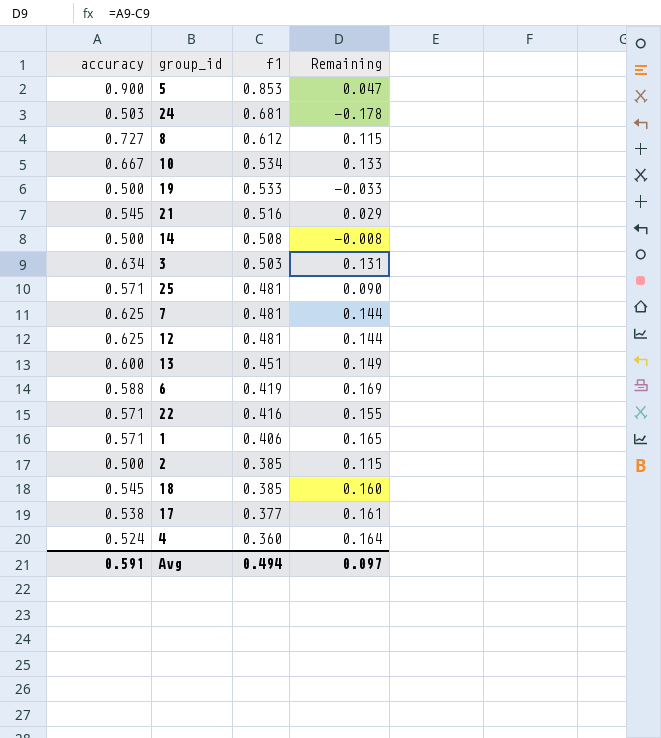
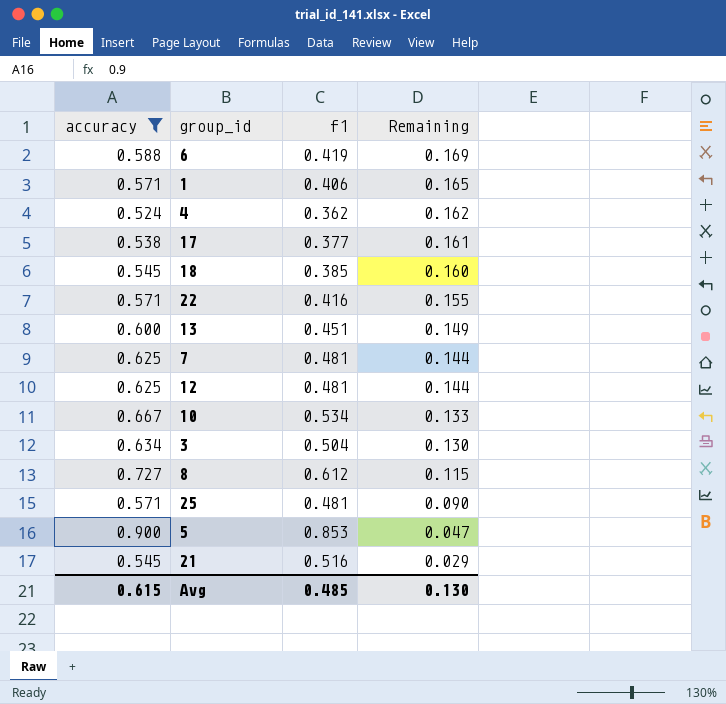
filter: none -> accuracy >= 0.524
row order: f1 descending -> Remaining descending
4 | f1: 0.360 -> 0.362
4 | Remaining: 0.164 -> 0.162
3 | f1: 0.503 -> 0.504
3 | Remaining: 0.131 -> 0.130
Avg | accuracy: 0.591 -> 0.615
Avg | f1: 0.494 -> 0.485
Avg | Remaining: 0.097 -> 0.130

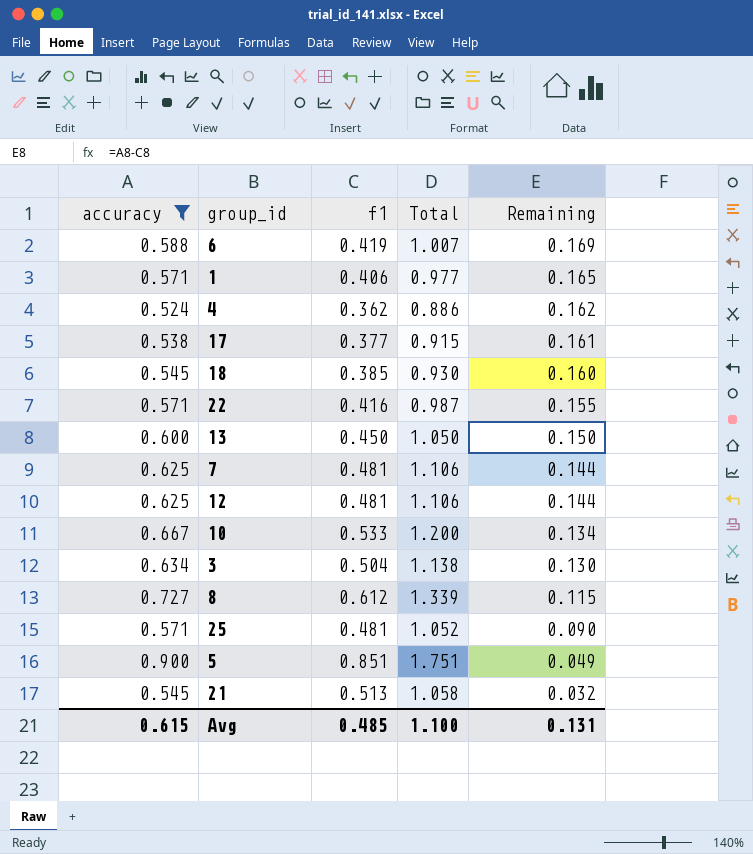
column Total | formula: none -> [accuracy] + [f1]
13 | f1: 0.451 -> 0.450
13 | Remaining: 0.149 -> 0.150
10 | f1: 0.534 -> 0.533
10 | Remaining: 0.133 -> 0.134
5 | f1: 0.853 -> 0.851
5 | Remaining: 0.047 -> 0.049
21 | f1: 0.516 -> 0.513
21 | Remaining: 0.029 -> 0.032
Avg | Remaining: 0.130 -> 0.131

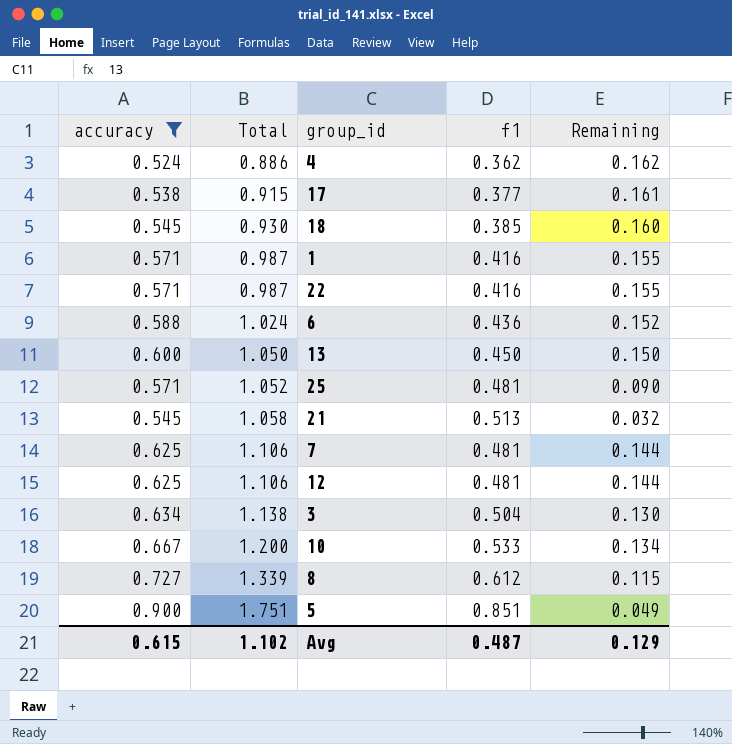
row order: Remaining descending -> Total ascending
column Total | position: 4 -> 2
1 | Total: 0.977 -> 0.987
1 | f1: 0.406 -> 0.416
1 | Remaining: 0.165 -> 0.155
6 | Total: 1.007 -> 1.024
6 | f1: 0.419 -> 0.436
6 | Remaining: 0.169 -> 0.152
Avg | Total: 1.100 -> 1.102
Avg | f1: 0.485 -> 0.487
Avg | Remaining: 0.131 -> 0.129

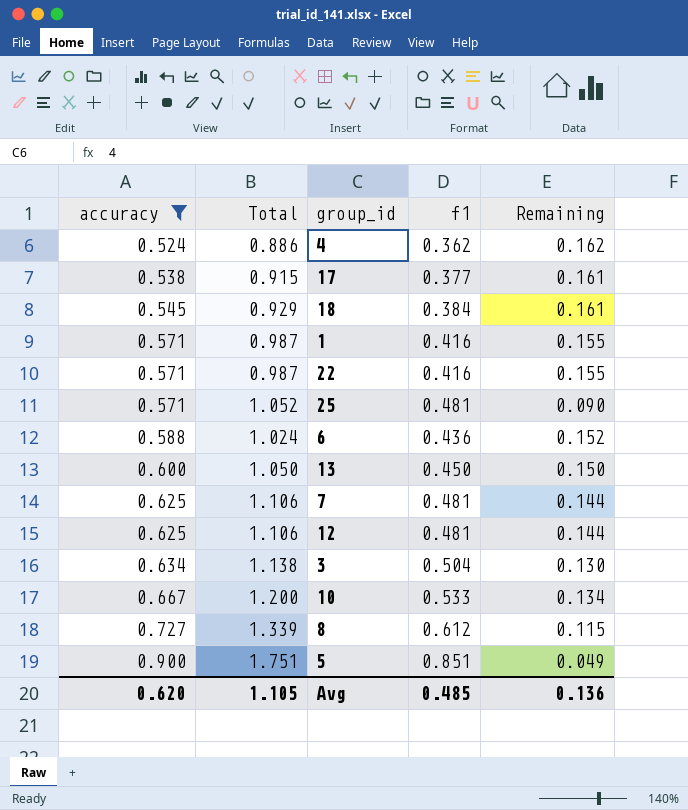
row order: Total ascending -> accuracy ascending
row 21: 0.545 | 1.058 | 0.513 | 0.032 -> none
18 | Total: 0.930 -> 0.929
18 | f1: 0.385 -> 0.384
18 | Remaining: 0.160 -> 0.161
Avg | accuracy: 0.615 -> 0.620
Avg | Total: 1.102 -> 1.105
Avg | f1: 0.487 -> 0.485
Avg | Remaining: 0.129 -> 0.136

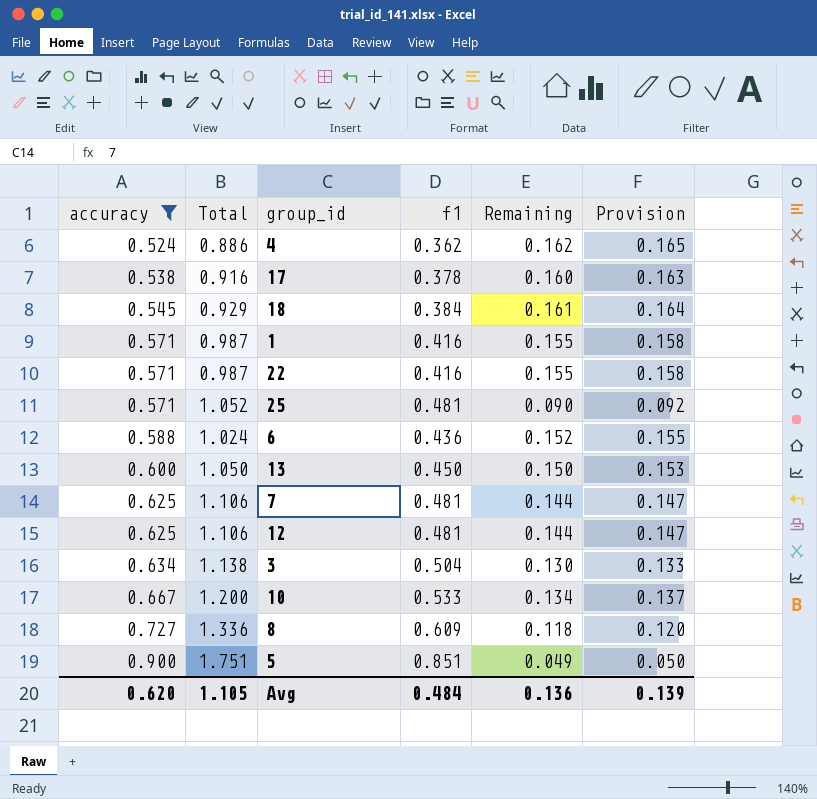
column Provision | formula: none -> [Remaining] * 1.02
17 | Total: 0.915 -> 0.916
17 | f1: 0.377 -> 0.378
17 | Remaining: 0.161 -> 0.160
8 | Total: 1.339 -> 1.336
8 | f1: 0.612 -> 0.609
8 | Remaining: 0.115 -> 0.118
Avg | f1: 0.485 -> 0.484

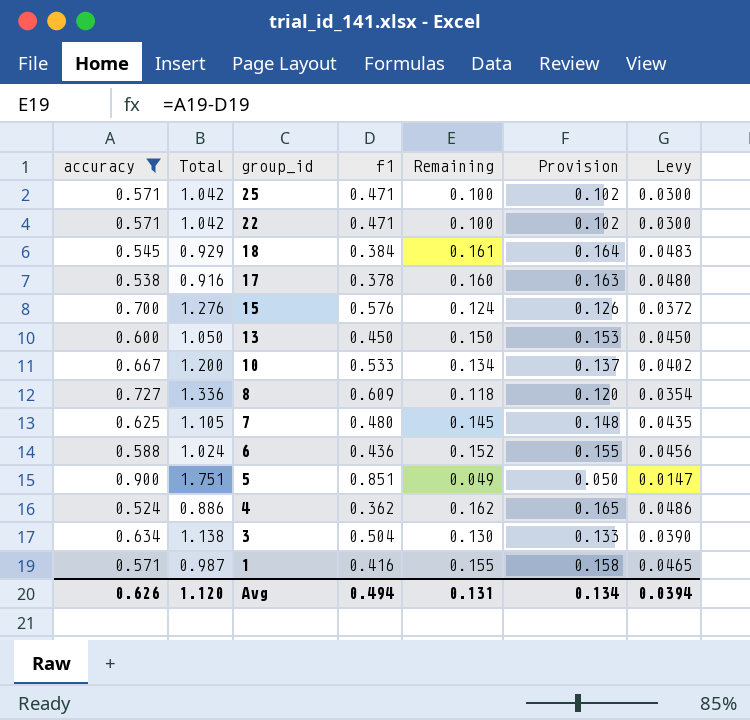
row order: accuracy ascending -> group_id descending
column Levy | formula: none -> [Remaining] * 0.3
row 12: 0.625 | 1.106 | 0.481 | 0.144 | 0.147 -> none
25 | Total: 1.052 -> 1.042
25 | f1: 0.481 -> 0.471
25 | Remaining: 0.090 -> 0.100
25 | Provision: 0.092 -> 0.102
22 | Total: 0.987 -> 1.042
22 | f1: 0.416 -> 0.471
22 | Remaining: 0.155 -> 0.100
22 | Provision: 0.158 -> 0.102
row 15: none -> 0.700 | 1.276 | 0.576 | 0.124 | 0.126 | 0.0372
7 | Total: 1.106 -> 1.105
7 | f1: 0.481 -> 0.480
7 | Remaining: 0.144 -> 0.145
7 | Provision: 0.147 -> 0.148
Avg | accuracy: 0.620 -> 0.626
Avg | Total: 1.105 -> 1.120
Avg | f1: 0.484 -> 0.494
Avg | Remaining: 0.136 -> 0.131
Avg | Provision: 0.139 -> 0.134

